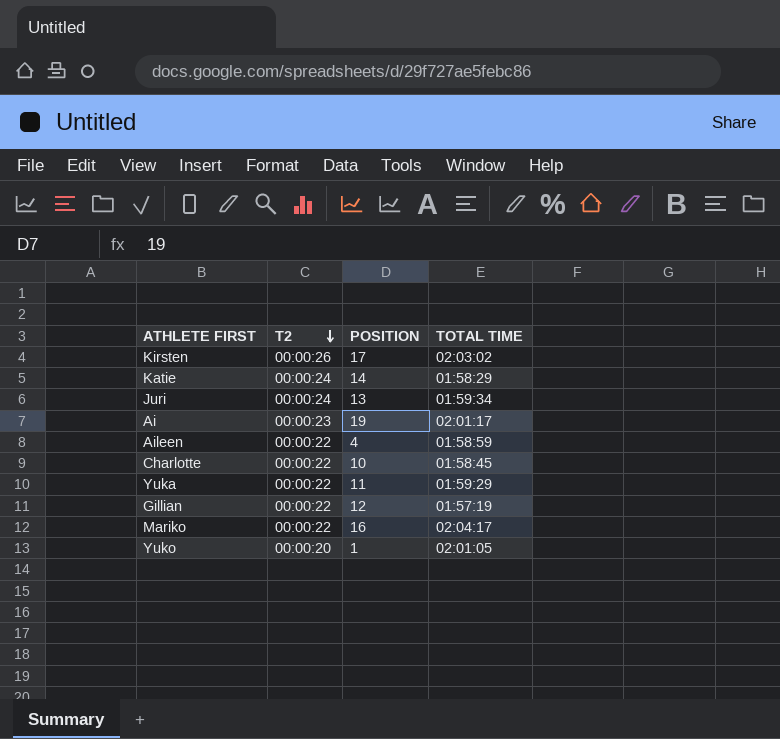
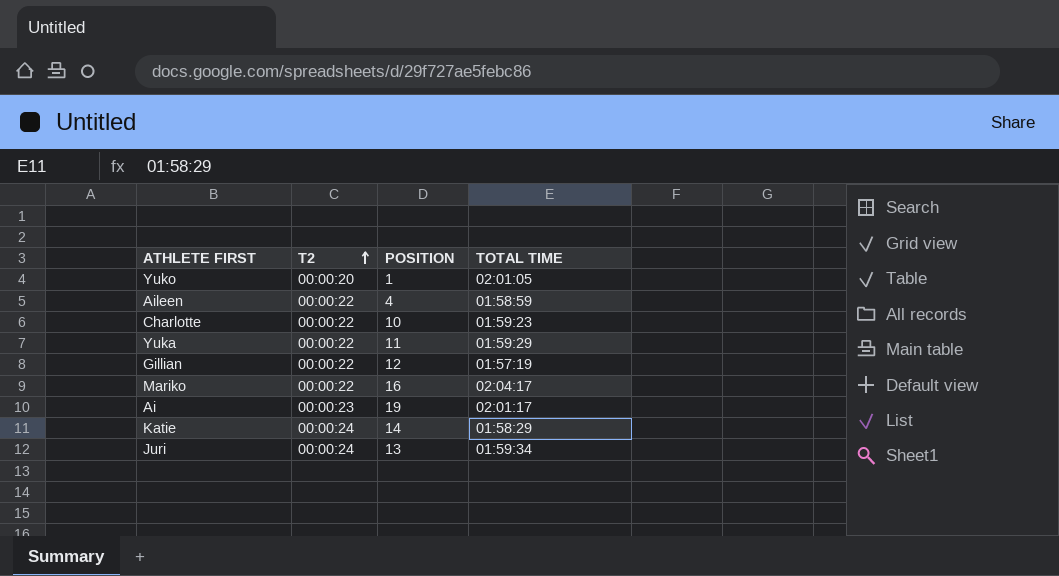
row order: T2 descending -> T2 ascending
row Kirsten: 00:00:26 | 17 | 02:03:02 -> none
Charlotte | TOTAL TIME: 01:58:45 -> 01:59:23

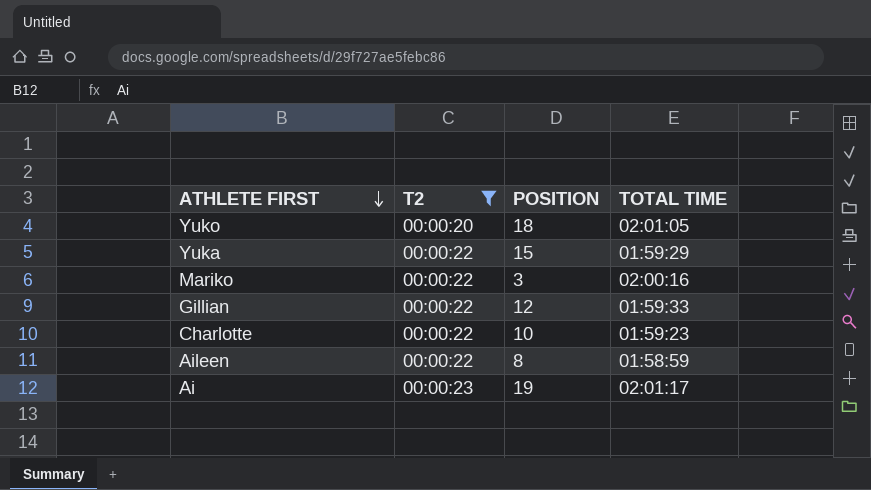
filter: none -> T2 != 00:00:24
row order: T2 ascending -> ATHLETE FIRST descending
Yuko | POSITION: 1 -> 18
Yuka | POSITION: 11 -> 15
Mariko | POSITION: 16 -> 3
Mariko | TOTAL TIME: 02:04:17 -> 02:00:16
Gillian | TOTAL TIME: 01:57:19 -> 01:59:33
Aileen | POSITION: 4 -> 8

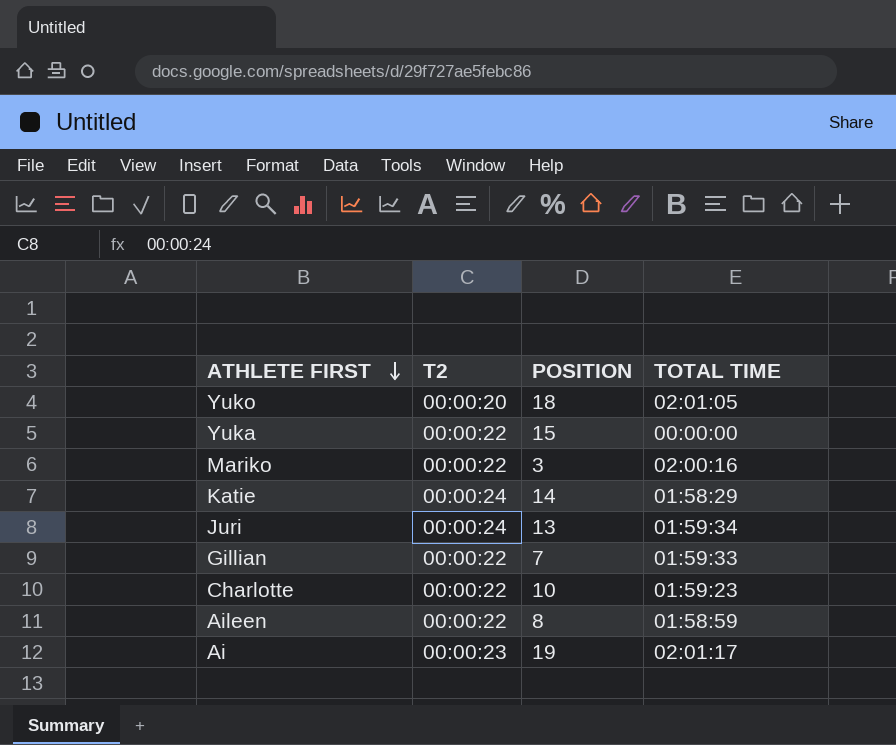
filter: T2 != 00:00:24 -> none
Yuka | TOTAL TIME: 01:59:29 -> 00:00:00
Gillian | POSITION: 12 -> 7

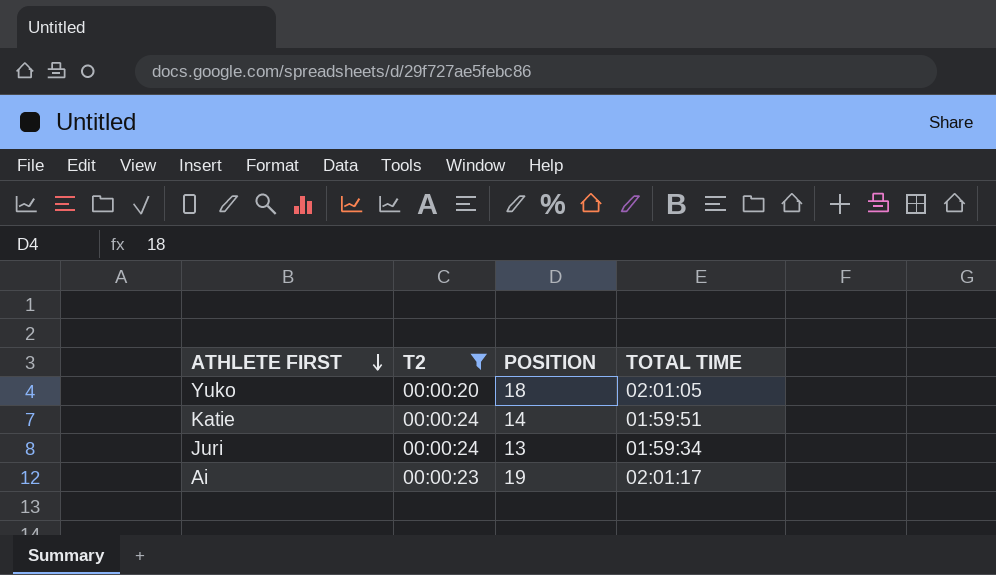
filter: none -> T2 != 00:00:22
Katie | TOTAL TIME: 01:58:29 -> 01:59:51

